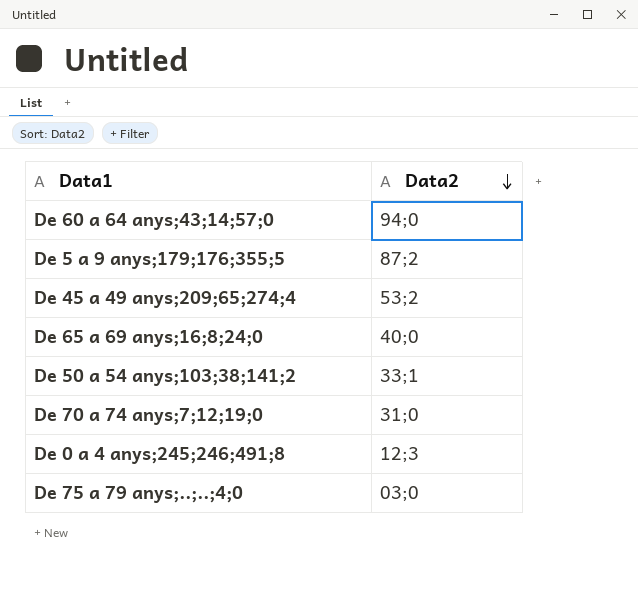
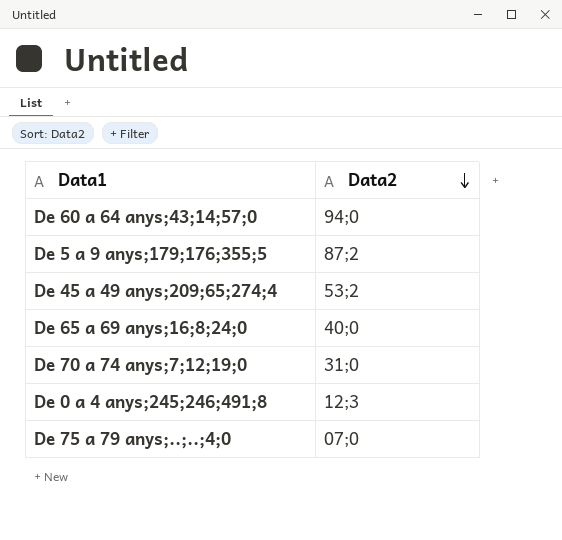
row De 50 a 54 anys;103;38;141;2: 33;1 -> none
De 75 a 79 anys;..;..;4;0 | Data2: 03;0 -> 07;0

